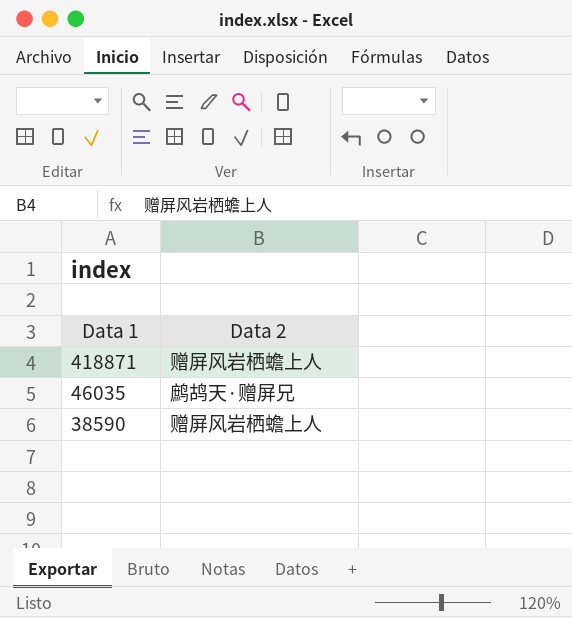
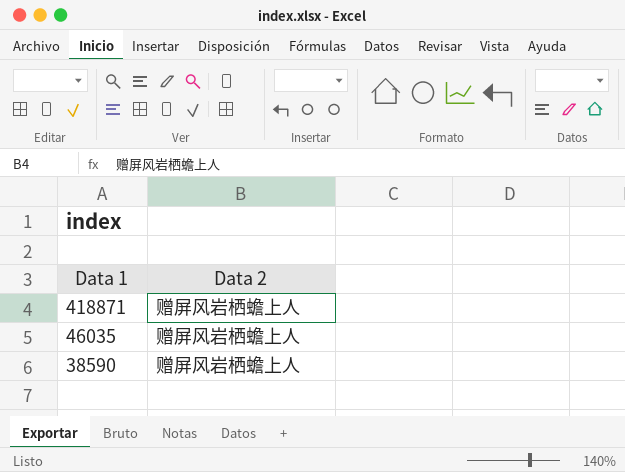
46035 | Data 2: 鹧鸪天·赠屏兄 -> 赠屏风岩栖蟾上人

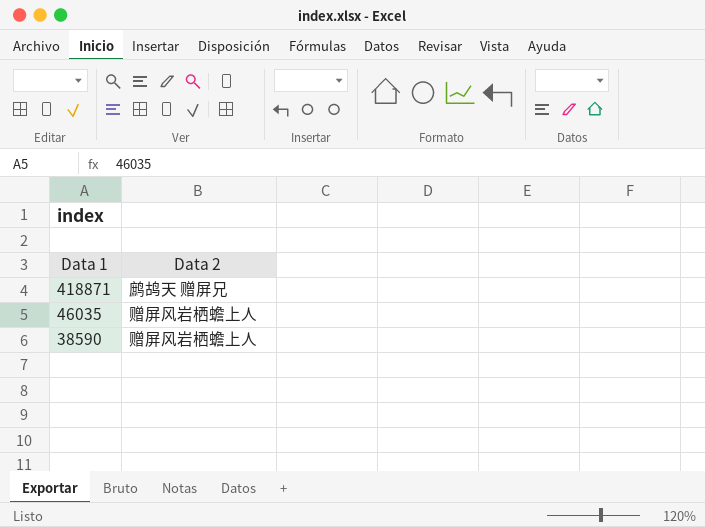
418871 | Data 2: 赠屏风岩栖蟾上人 -> 鹧鸪天 赠屏兄

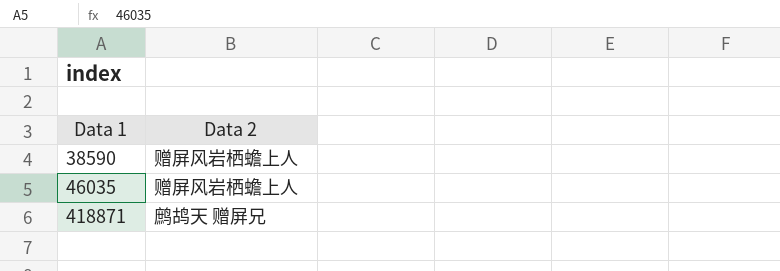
row order: Data 1 descending -> Data 1 ascending

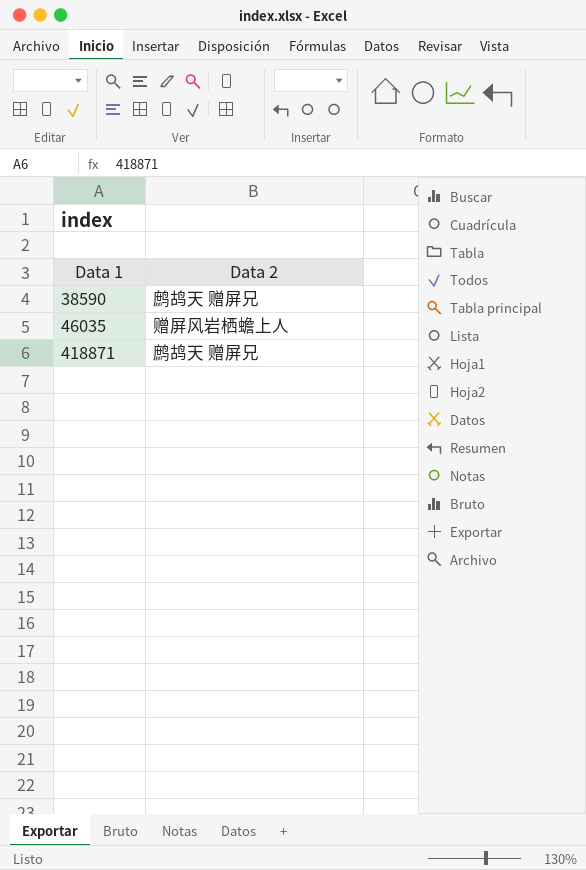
38590 | Data 2: 赠屏风岩栖蟾上人 -> 鹧鸪天 赠屏兄

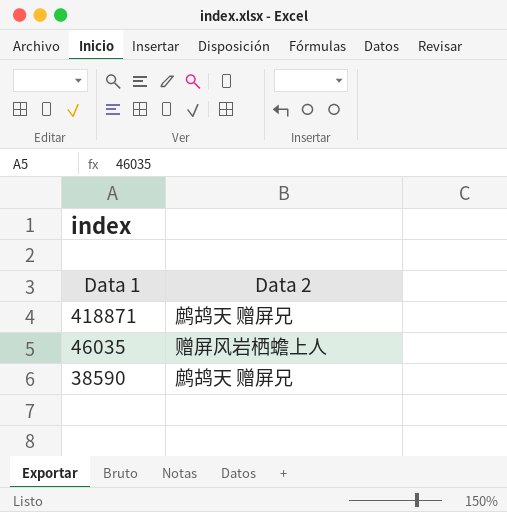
row order: Data 1 ascending -> Data 1 descending

